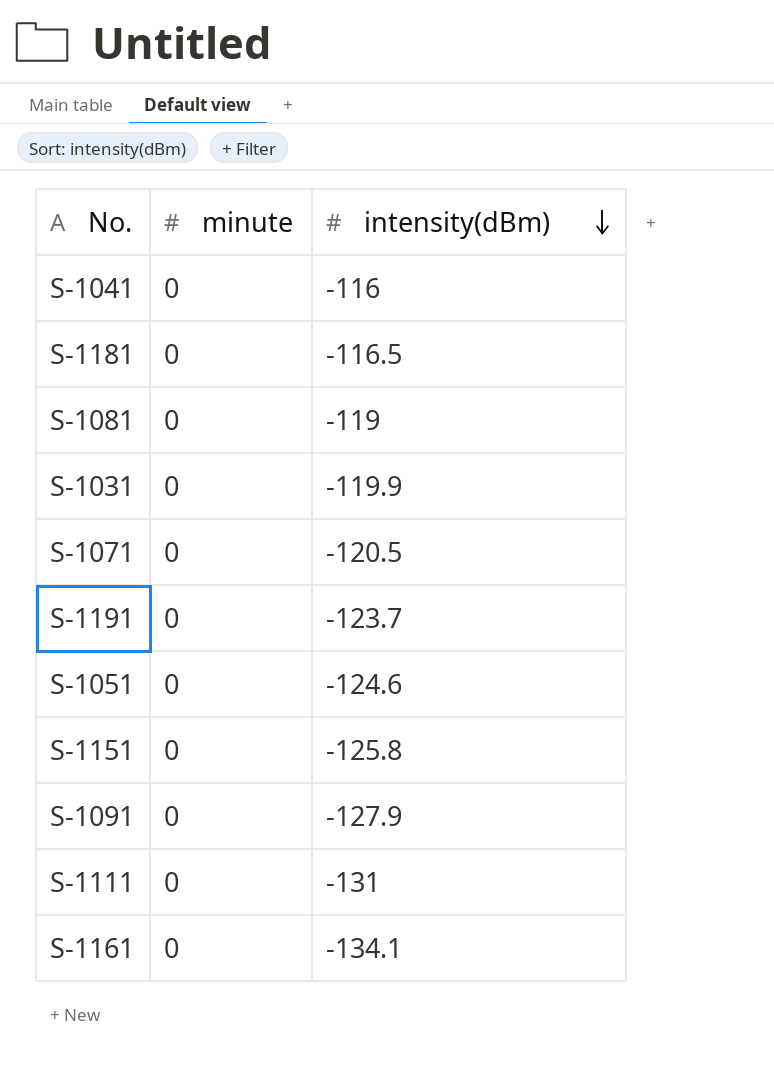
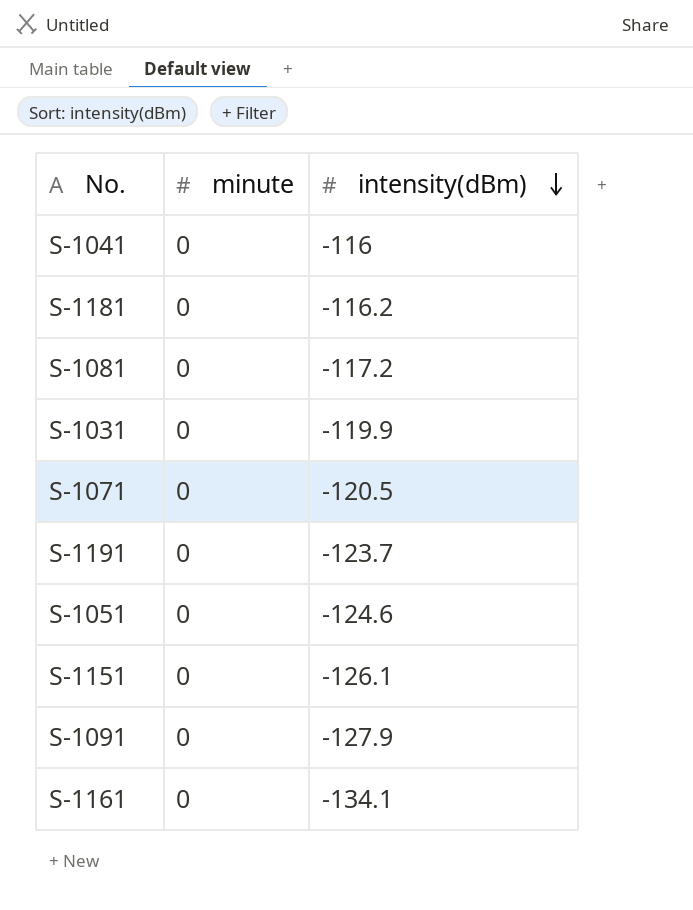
row S-1111: 0 | -131 -> none
S-1181 | intensity(dBm): -116.5 -> -116.2
S-1081 | intensity(dBm): -119 -> -117.2
S-1151 | intensity(dBm): -125.8 -> -126.1

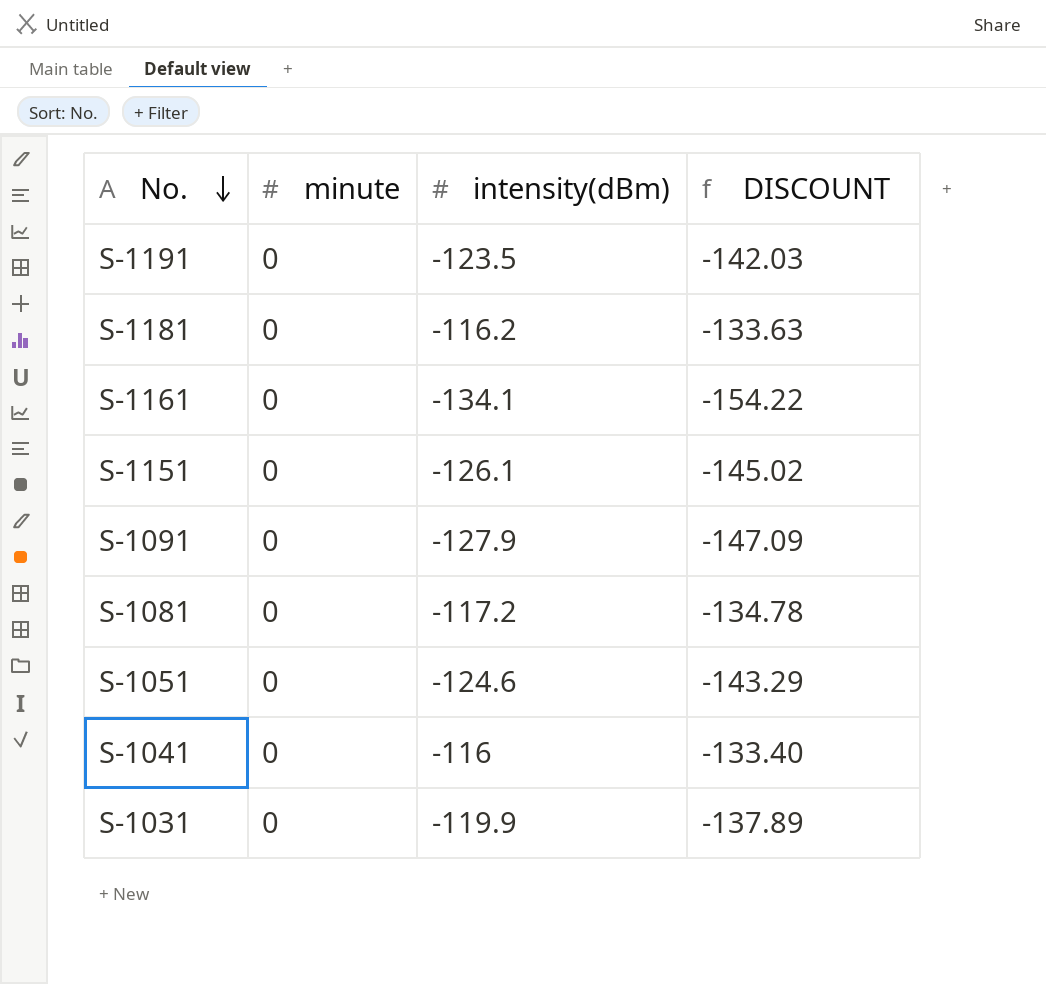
row order: intensity(dBm) descending -> No. descending
column DISCOUNT | formula: none -> [intensity(dBm)] * 1.15
row S-1071: 0 | -120.5 -> none
S-1191 | intensity(dBm): -123.7 -> -123.5

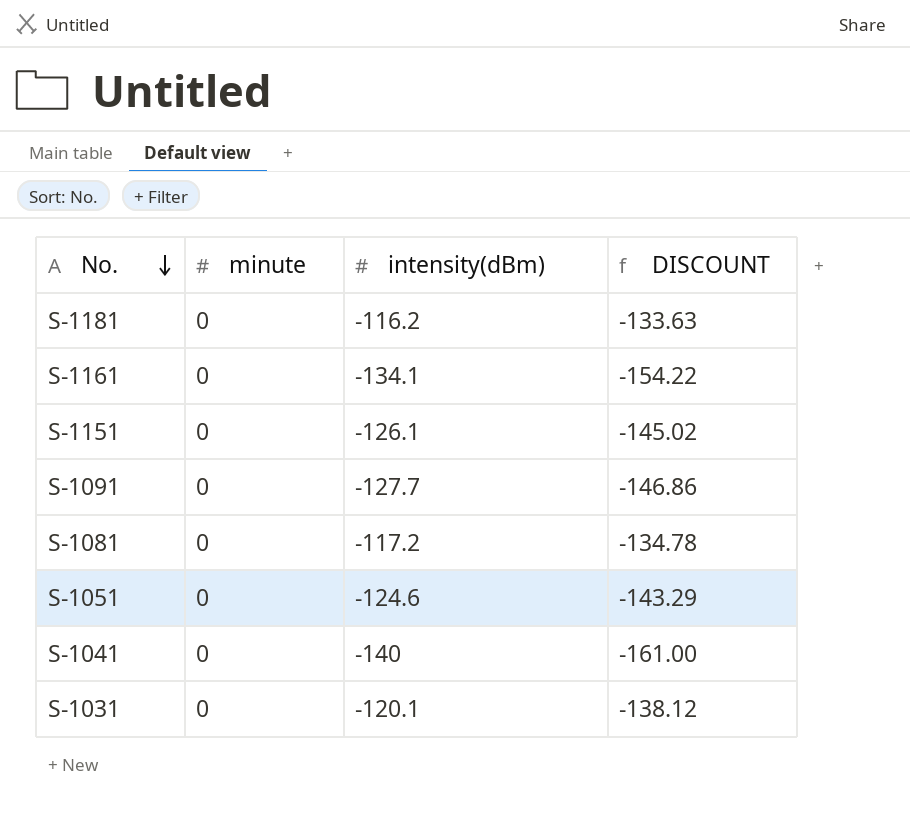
row S-1191: 0 | -123.5 | -142.03 -> none
S-1091 | intensity(dBm): -127.9 -> -127.7
S-1091 | DISCOUNT: -147.09 -> -146.86
S-1041 | intensity(dBm): -116 -> -140
S-1041 | DISCOUNT: -133.40 -> -161.00
S-1031 | intensity(dBm): -119.9 -> -120.1
S-1031 | DISCOUNT: -137.89 -> -138.12

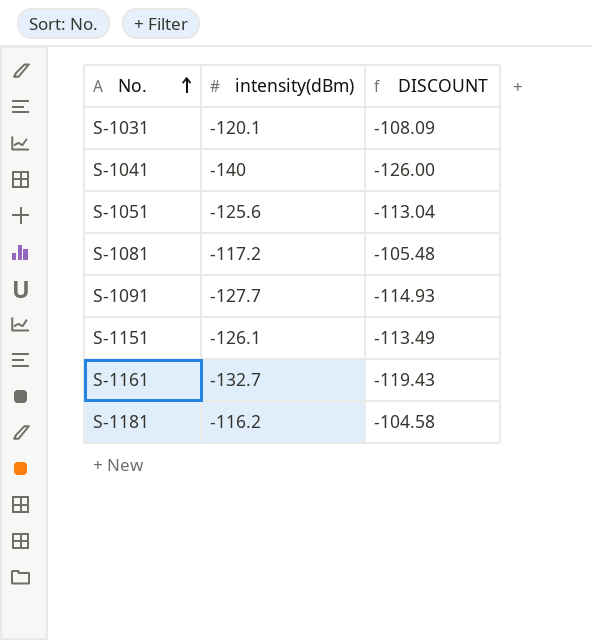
row order: No. descending -> No. ascending
column minute | position: 2 -> none
column DISCOUNT | formula: [intensity(dBm)] * 1.15 -> [intensity(dBm)] * 0.9
S-1051 | intensity(dBm): -124.6 -> -125.6
S-1161 | intensity(dBm): -134.1 -> -132.7

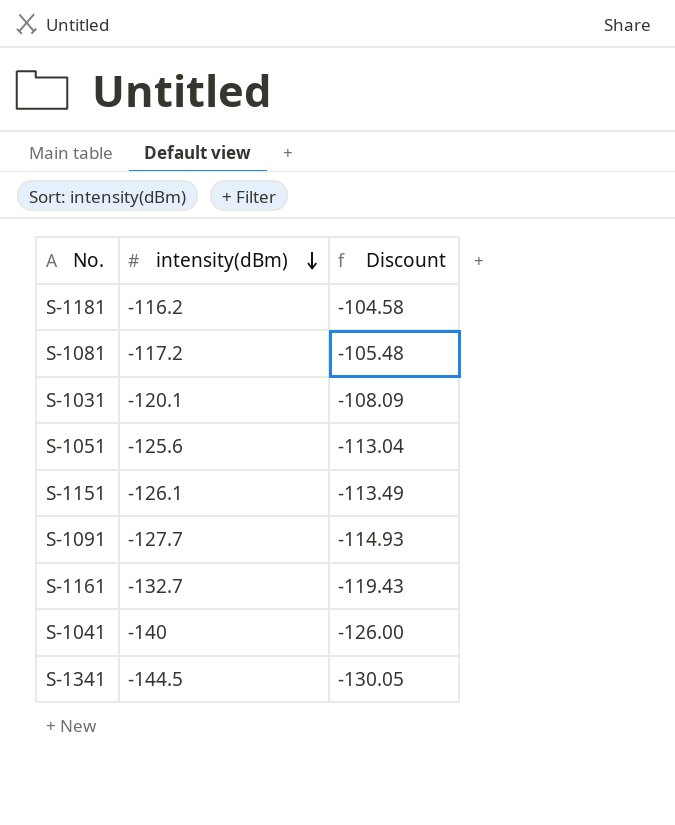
row order: No. ascending -> intensity(dBm) descending
column name: DISCOUNT -> Discount
row S-1341: none -> -144.5 | -130.05

